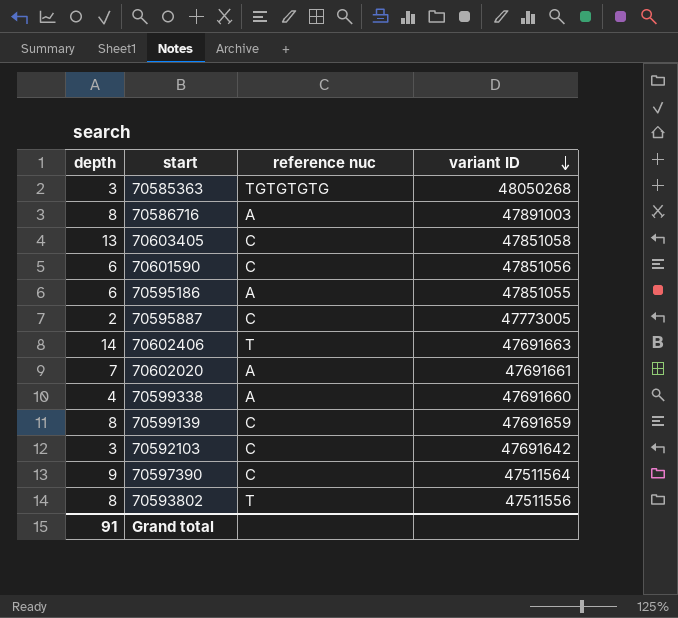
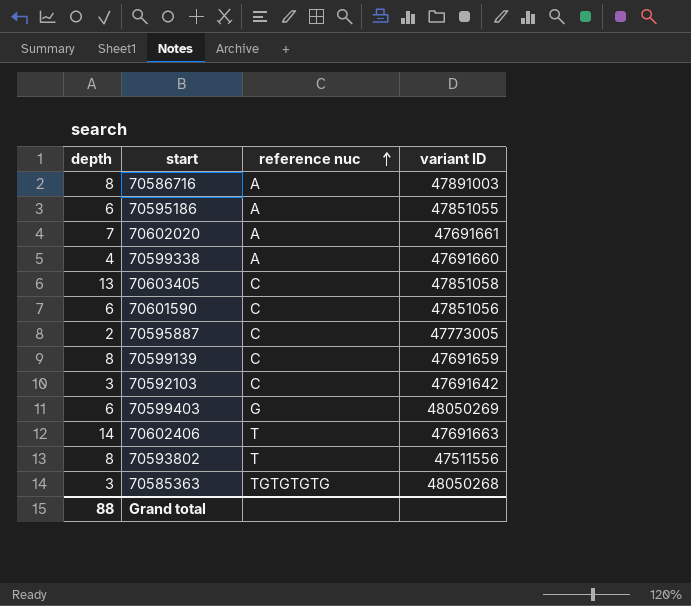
row order: variant ID descending -> reference nuc ascending
row 70597390: 9 | C | 47511564 -> none
row 70599403: none -> 6 | G | 48050269
Grand total | depth: 91 -> 88

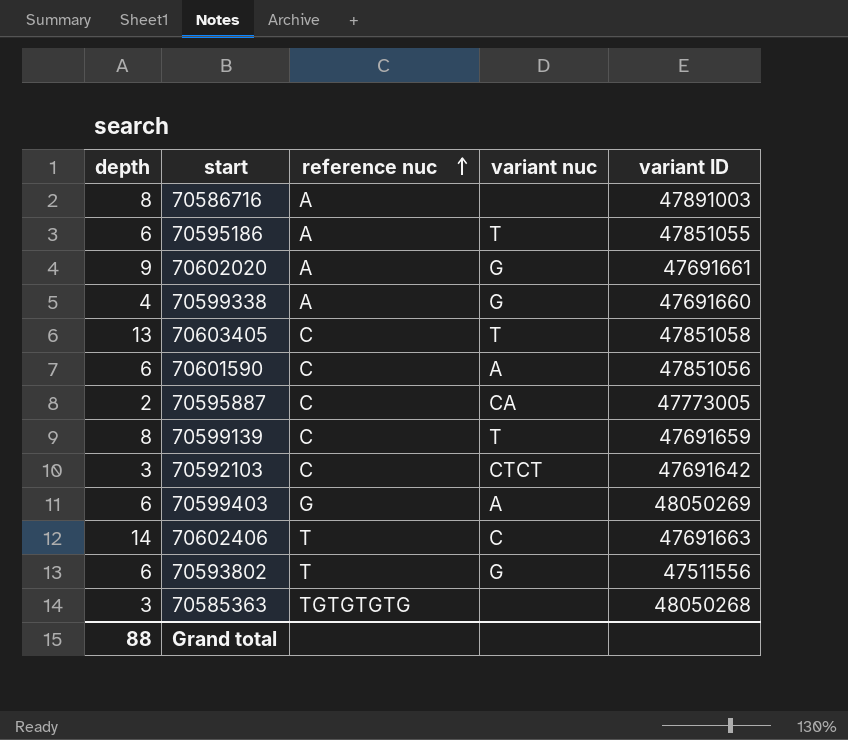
column variant nuc | position: none -> 4
70602020 | depth: 7 -> 9
70593802 | depth: 8 -> 6

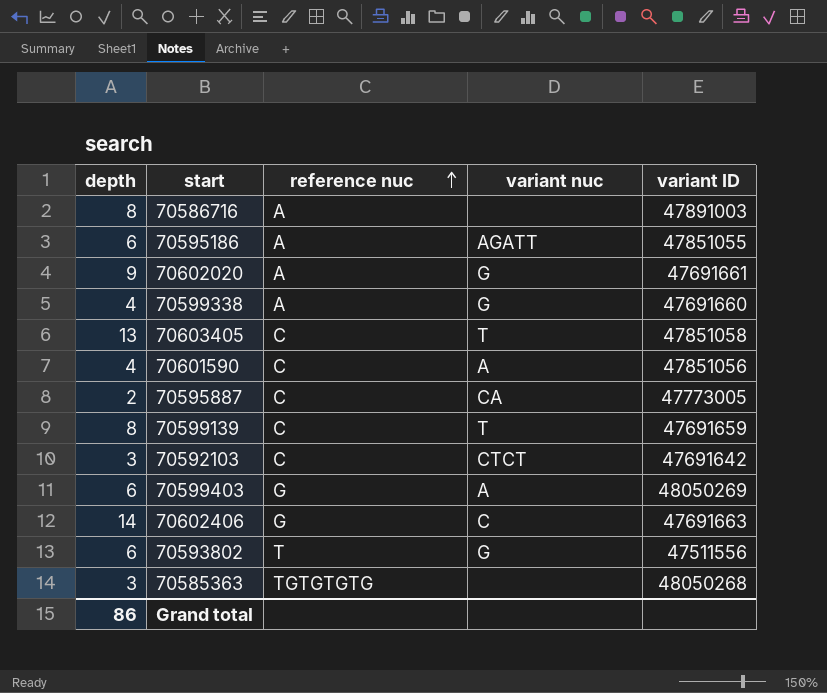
70595186 | variant nuc: T -> AGATT
70601590 | depth: 6 -> 4
70602406 | reference nuc: T -> G
Grand total | depth: 88 -> 86

